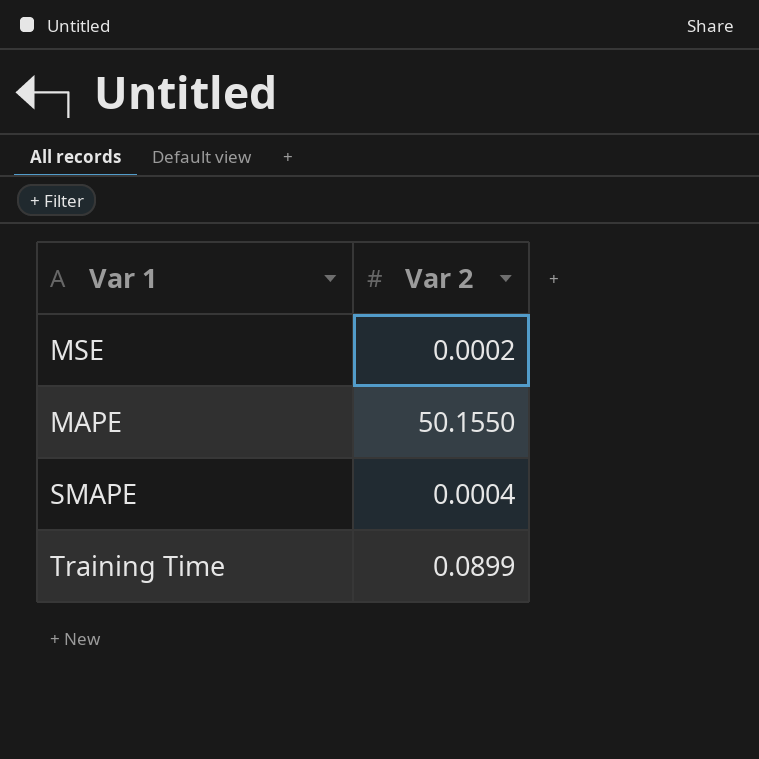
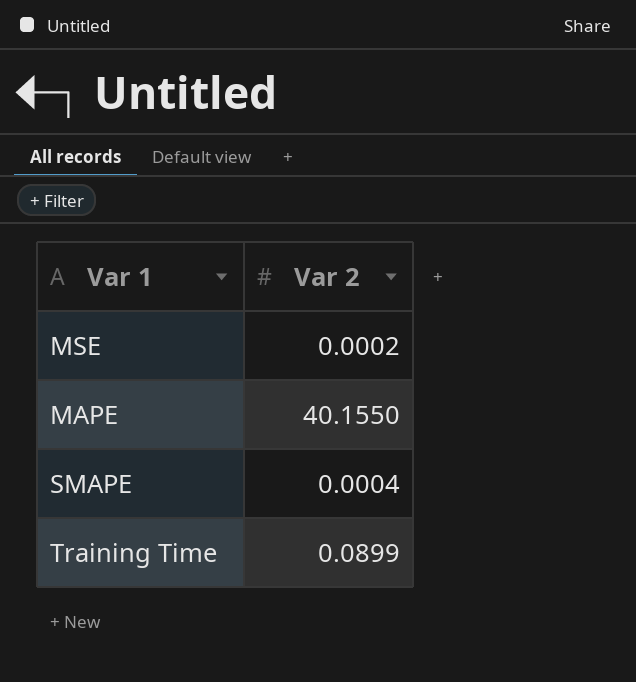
MAPE | Var 2: 50.1550 -> 40.1550

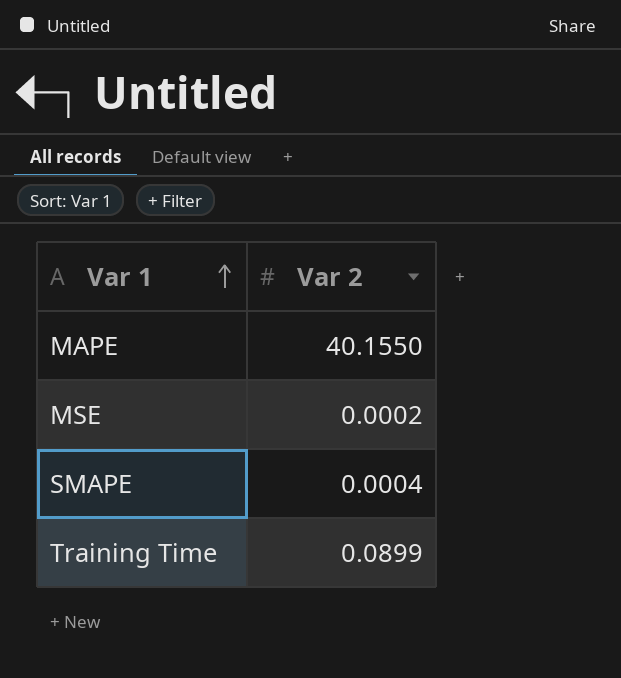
row order: none -> Var 1 ascending

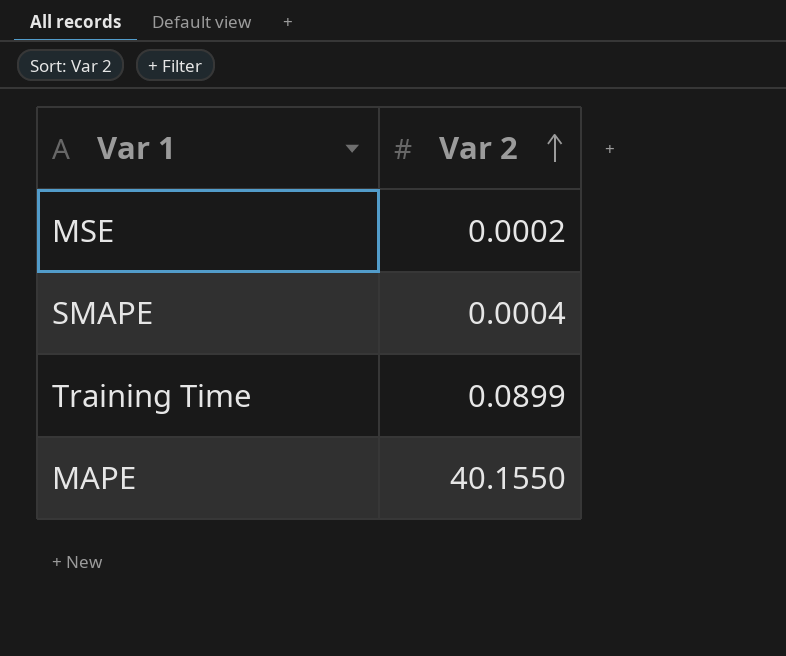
row order: Var 1 ascending -> Var 2 ascending

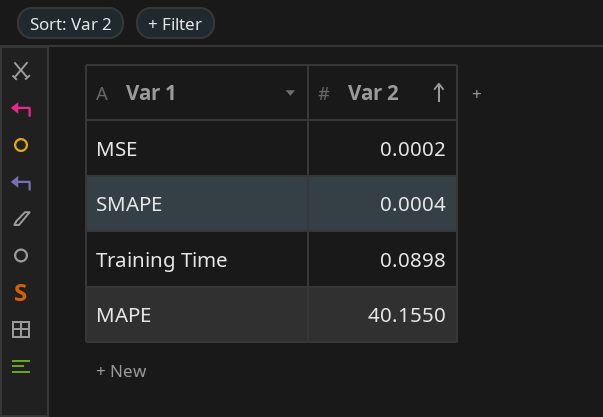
Training Time | Var 2: 0.0899 -> 0.0898

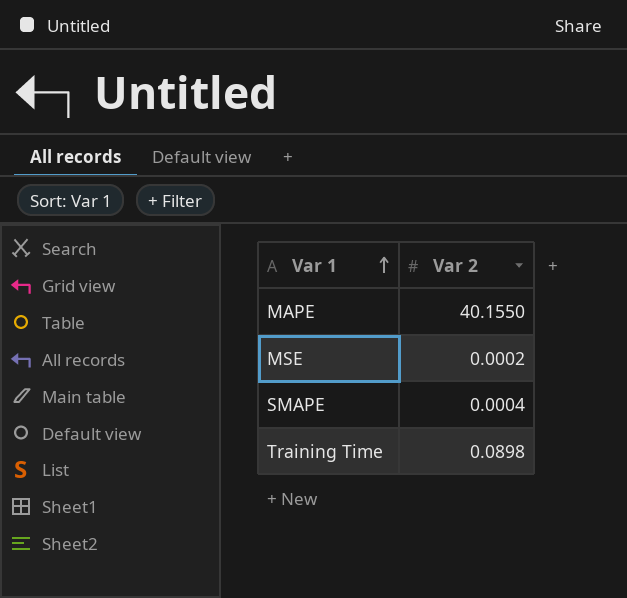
row order: Var 2 ascending -> Var 1 ascending

